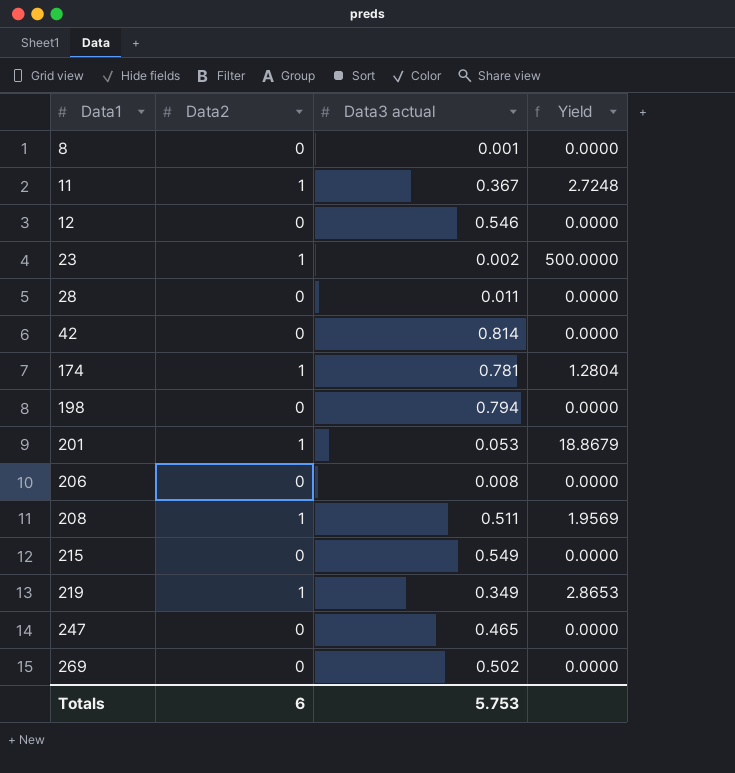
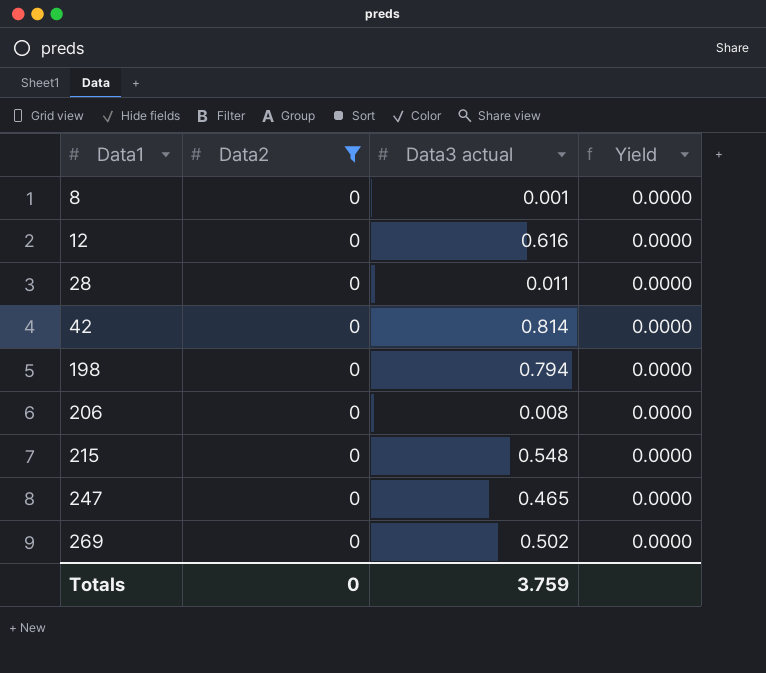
filter: none -> Data2 = 0
12 | Data3 actual: 0.546 -> 0.616
215 | Data3 actual: 0.549 -> 0.548
Totals | Data2: 6 -> 0
Totals | Data3 actual: 5.753 -> 3.759

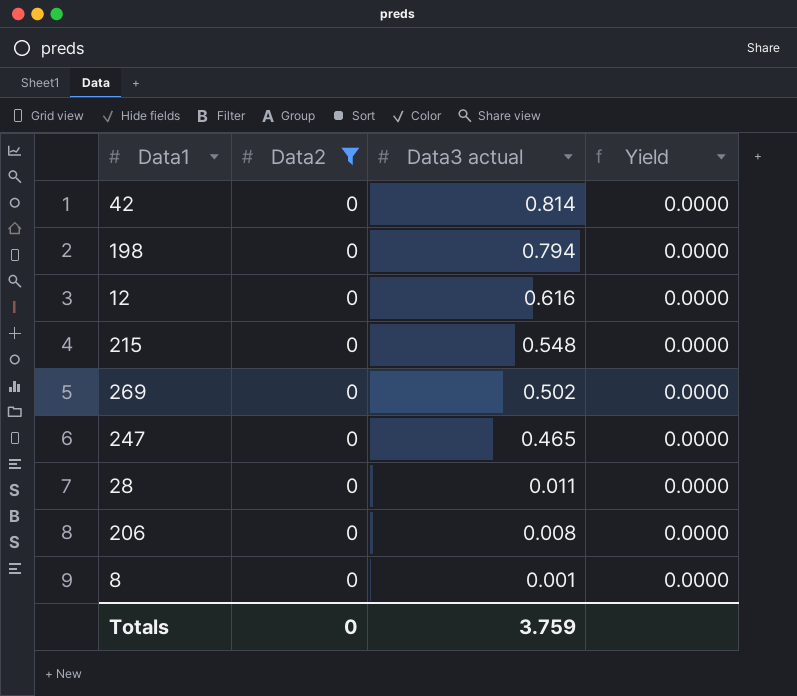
row order: Data1 ascending -> Data3 actual descending

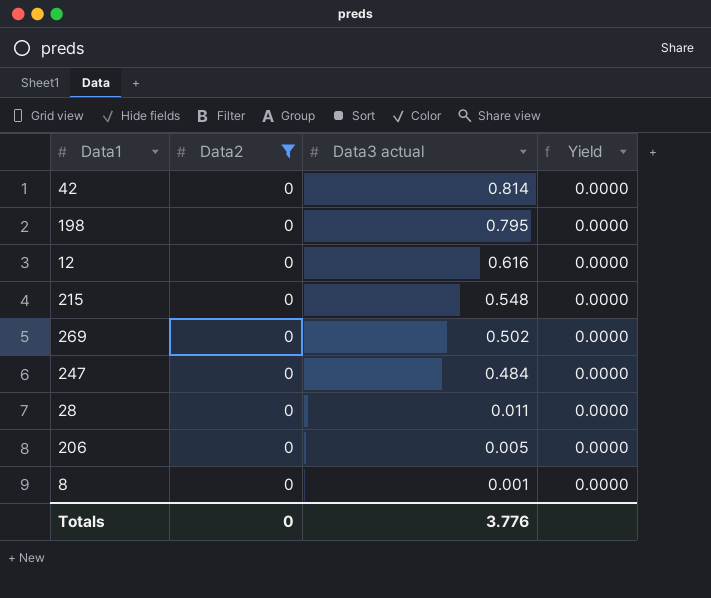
198 | Data3 actual: 0.794 -> 0.795
247 | Data3 actual: 0.465 -> 0.484
206 | Data3 actual: 0.008 -> 0.005
Totals | Data3 actual: 3.759 -> 3.776

